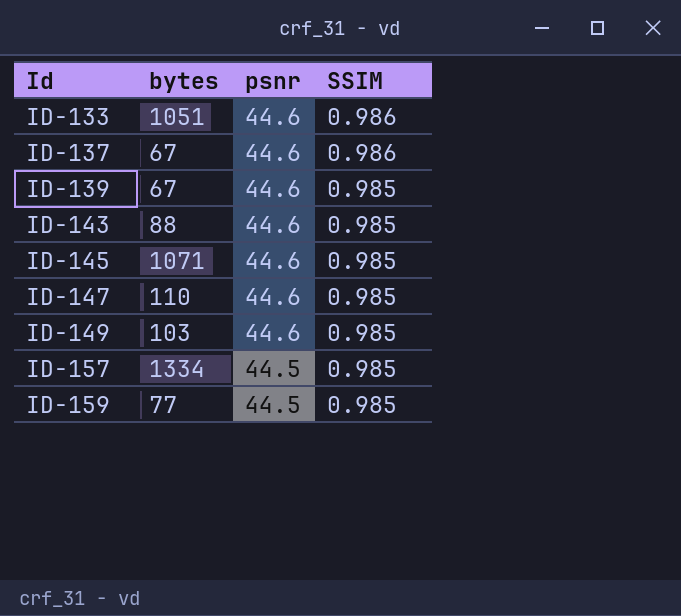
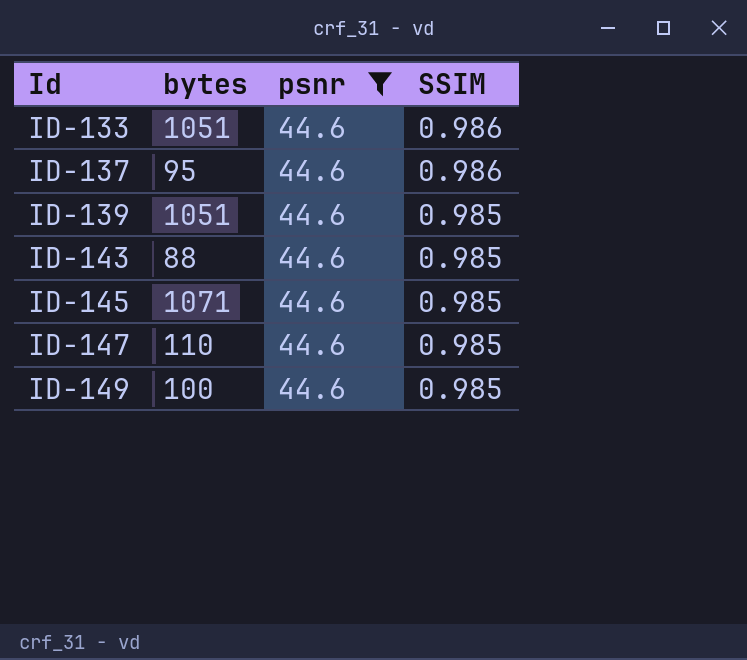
filter: none -> psnr = 44.6
ID-137 | bytes: 67 -> 95
ID-139 | bytes: 67 -> 1051
ID-149 | bytes: 103 -> 100

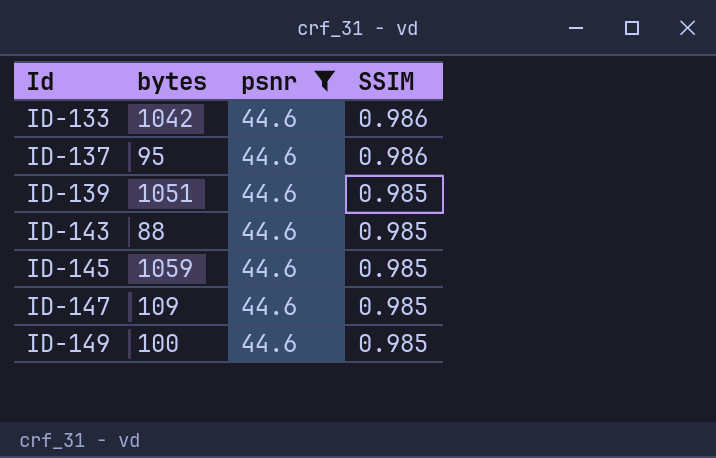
ID-133 | bytes: 1051 -> 1042
ID-145 | bytes: 1071 -> 1059
ID-147 | bytes: 110 -> 109

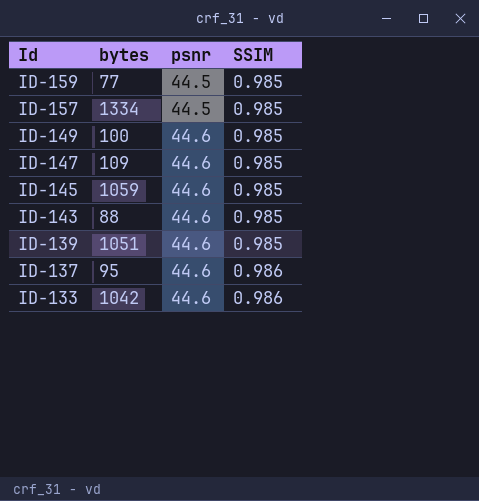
filter: psnr = 44.6 -> none
row order: Id ascending -> Id descending

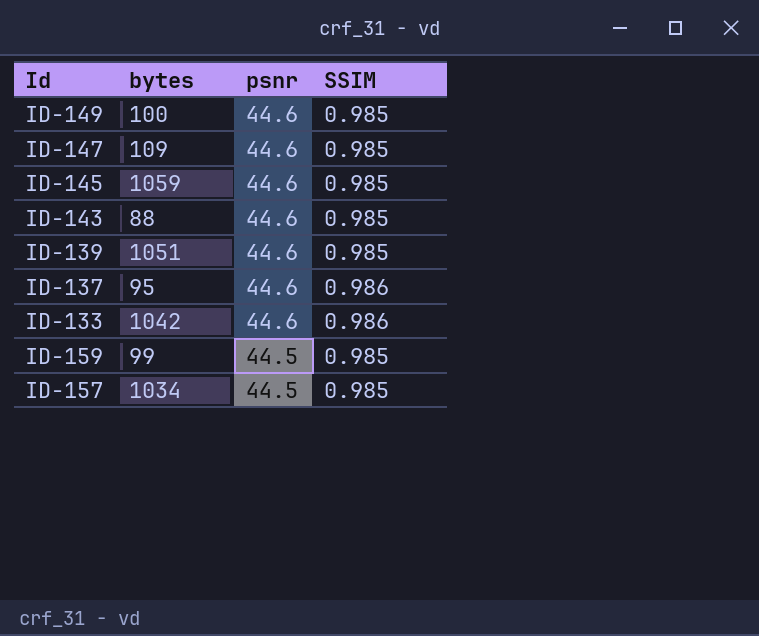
row order: Id descending -> psnr descending
ID-159 | bytes: 77 -> 99
ID-157 | bytes: 1334 -> 1034

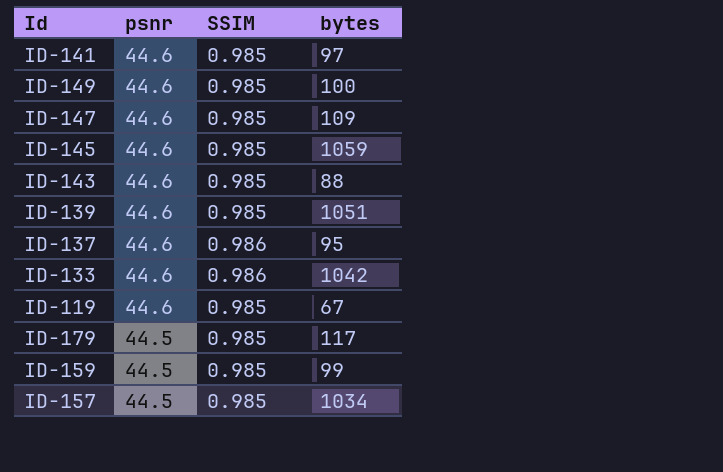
column bytes | position: 2 -> 4
row ID-141: none -> 44.6 | 0.985 | 97
row ID-119: none -> 44.6 | 0.985 | 67
row ID-179: none -> 44.5 | 0.985 | 117

